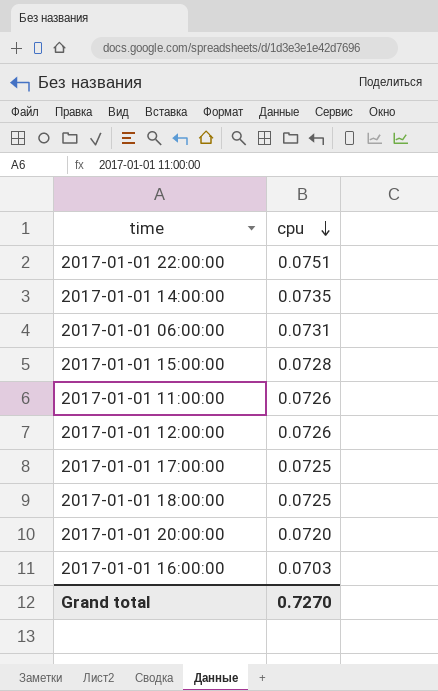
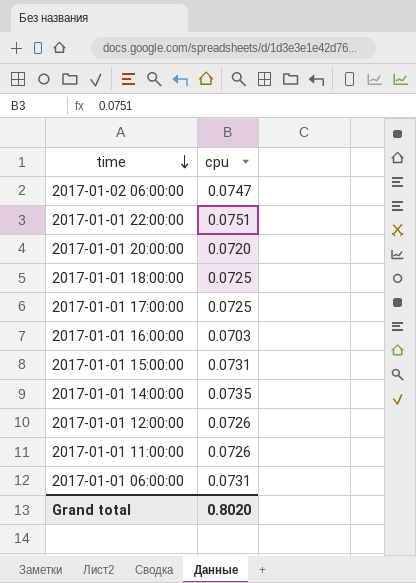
row order: cpu descending -> time descending
row 2017-01-02 06:00:00: none -> 0.0747
2017-01-01 15:00:00 | cpu: 0.0728 -> 0.0731
Grand total | cpu: 0.7270 -> 0.8020

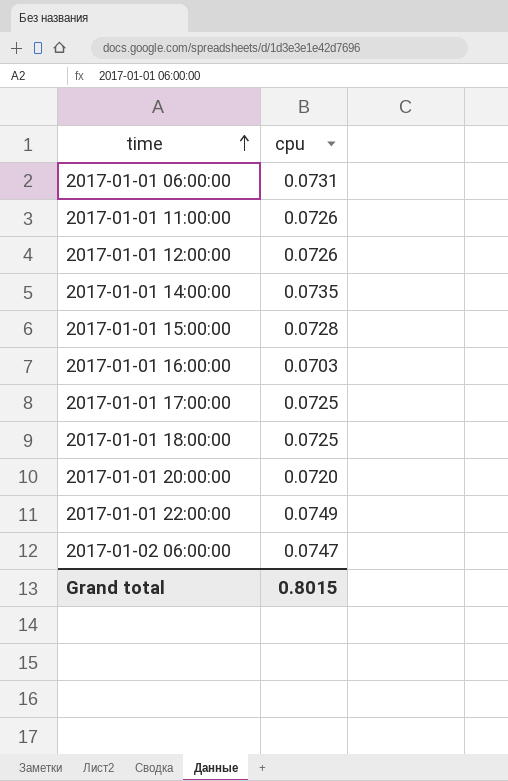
row order: time descending -> time ascending
2017-01-01 15:00:00 | cpu: 0.0731 -> 0.0728
2017-01-01 22:00:00 | cpu: 0.0751 -> 0.0749
Grand total | cpu: 0.8020 -> 0.8015

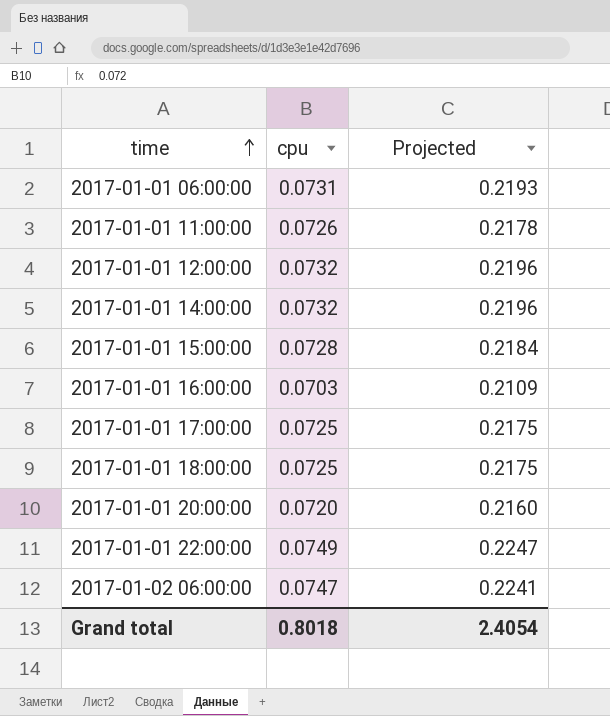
column Projected | formula: none -> [cpu] * 3
2017-01-01 12:00:00 | cpu: 0.0726 -> 0.0732
2017-01-01 14:00:00 | cpu: 0.0735 -> 0.0732
Grand total | cpu: 0.8015 -> 0.8018

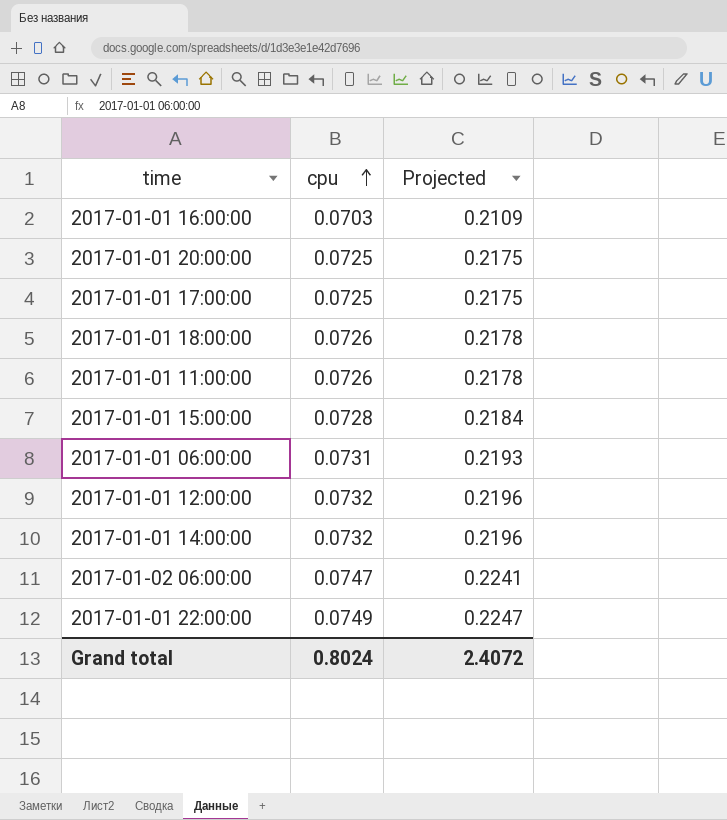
row order: time ascending -> cpu ascending
2017-01-01 20:00:00 | cpu: 0.0720 -> 0.0725
2017-01-01 20:00:00 | Projected: 0.2160 -> 0.2175
2017-01-01 18:00:00 | cpu: 0.0725 -> 0.0726
2017-01-01 18:00:00 | Projected: 0.2175 -> 0.2178
Grand total | cpu: 0.8018 -> 0.8024
Grand total | Projected: 2.4054 -> 2.4072

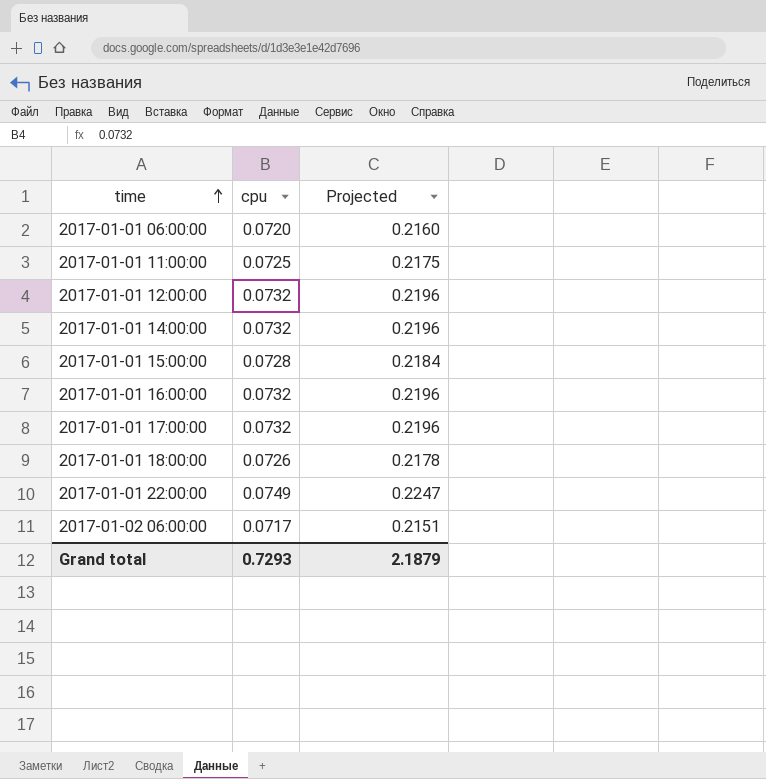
row order: cpu ascending -> time ascending
row 2017-01-01 20:00:00: 0.0725 | 0.2175 -> none
2017-01-01 06:00:00 | cpu: 0.0731 -> 0.0720
2017-01-01 06:00:00 | Projected: 0.2193 -> 0.2160
2017-01-01 11:00:00 | cpu: 0.0726 -> 0.0725
2017-01-01 11:00:00 | Projected: 0.2178 -> 0.2175
2017-01-01 16:00:00 | cpu: 0.0703 -> 0.0732
2017-01-01 16:00:00 | Projected: 0.2109 -> 0.2196
2017-01-01 17:00:00 | cpu: 0.0725 -> 0.0732
2017-01-01 17:00:00 | Projected: 0.2175 -> 0.2196
2017-01-02 06:00:00 | cpu: 0.0747 -> 0.0717
2017-01-02 06:00:00 | Projected: 0.2241 -> 0.2151
Grand total | cpu: 0.8024 -> 0.7293
Grand total | Projected: 2.4072 -> 2.1879

